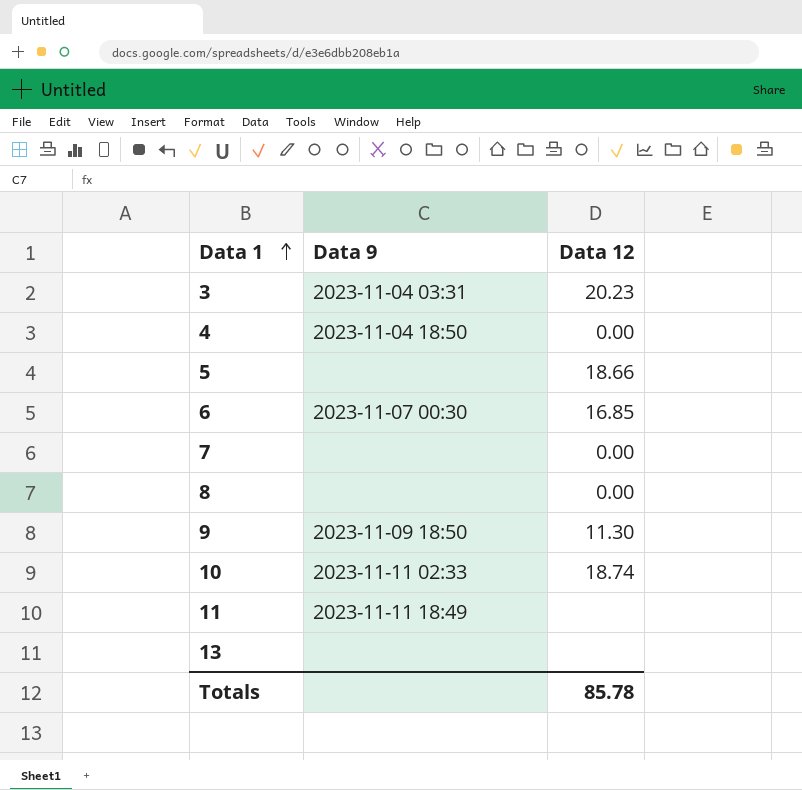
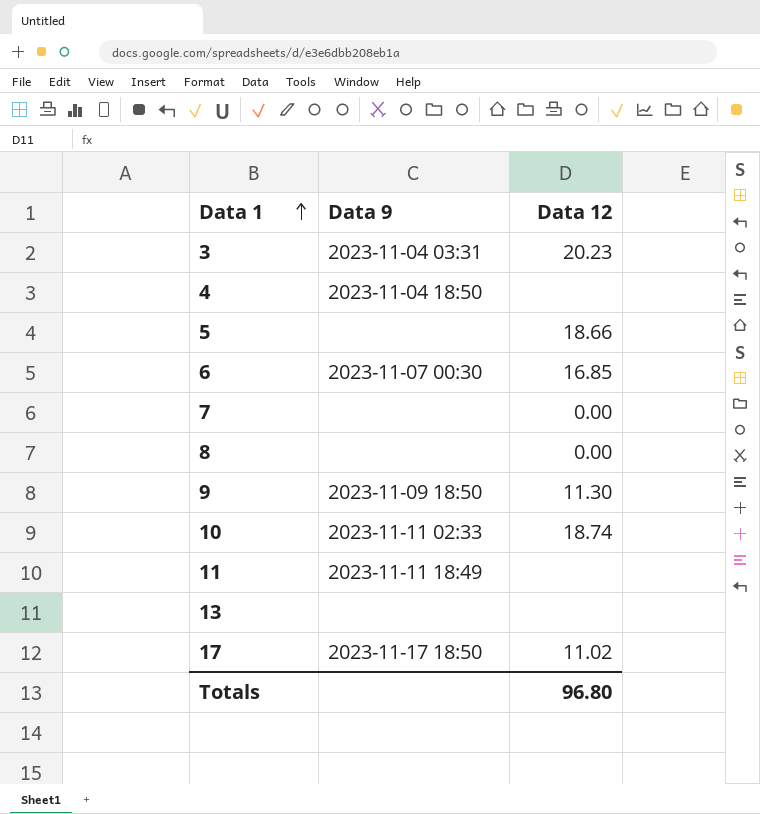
4 | Data 12: 0.00 -> none
row 17: none -> 2023-11-17 18:50 | 11.02
Totals | Data 12: 85.78 -> 96.80

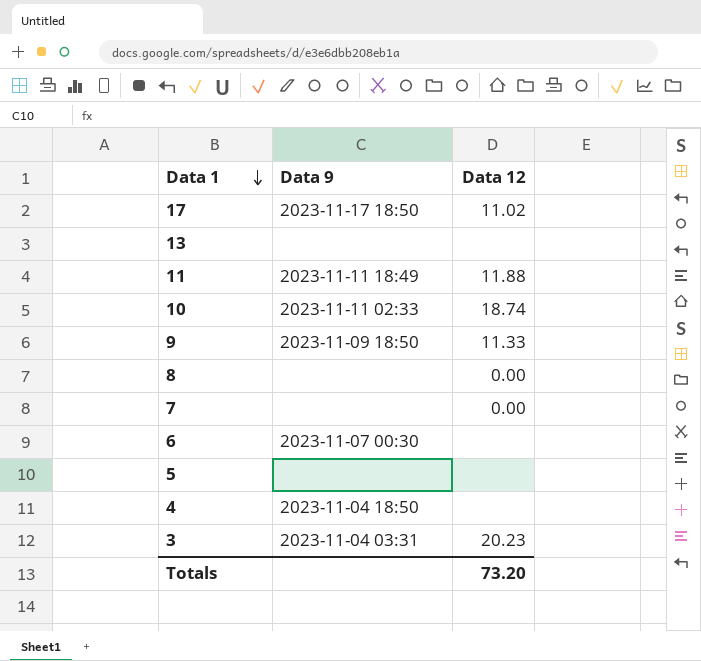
row order: Data 1 ascending -> Data 1 descending
11 | Data 12: none -> 11.88
9 | Data 12: 11.30 -> 11.33
6 | Data 12: 16.85 -> none
5 | Data 12: 18.66 -> none
Totals | Data 12: 96.80 -> 73.20

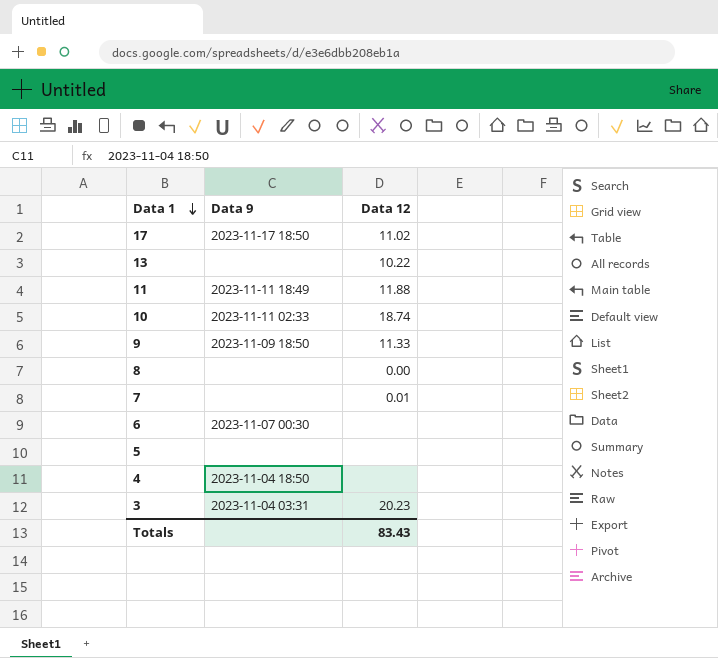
13 | Data 12: none -> 10.22
7 | Data 12: 0.00 -> 0.01
Totals | Data 12: 73.20 -> 83.43

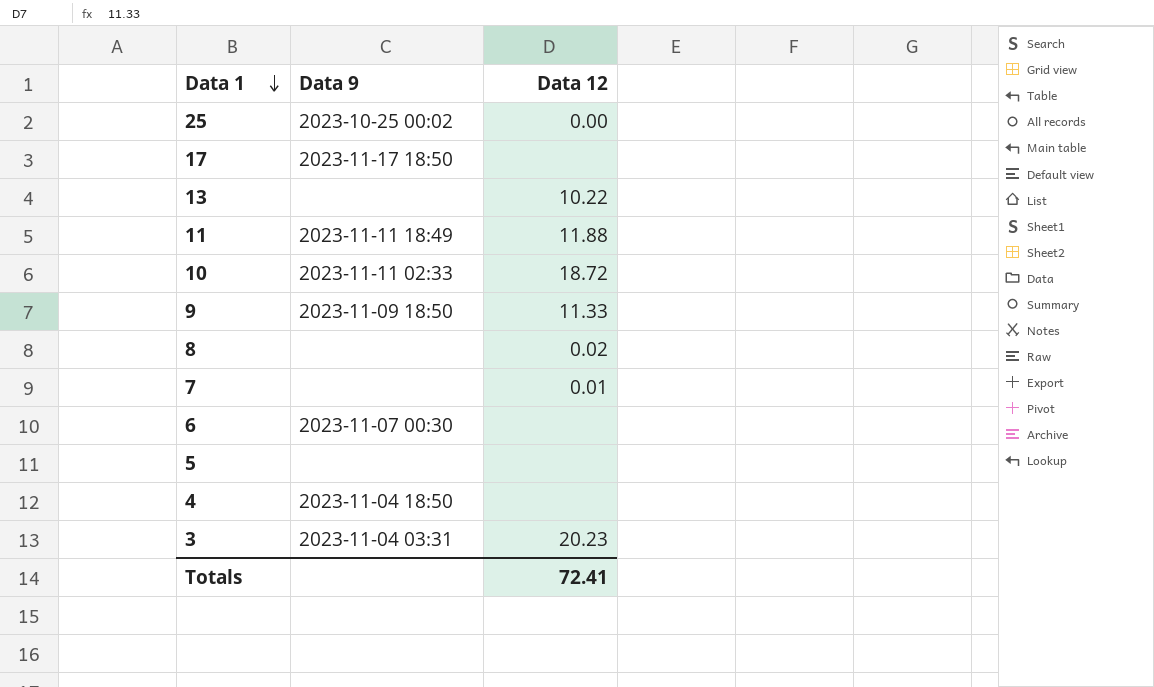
row 25: none -> 2023-10-25 00:02 | 0.00
17 | Data 12: 11.02 -> none
10 | Data 12: 18.74 -> 18.72
8 | Data 12: 0.00 -> 0.02
Totals | Data 12: 83.43 -> 72.41

